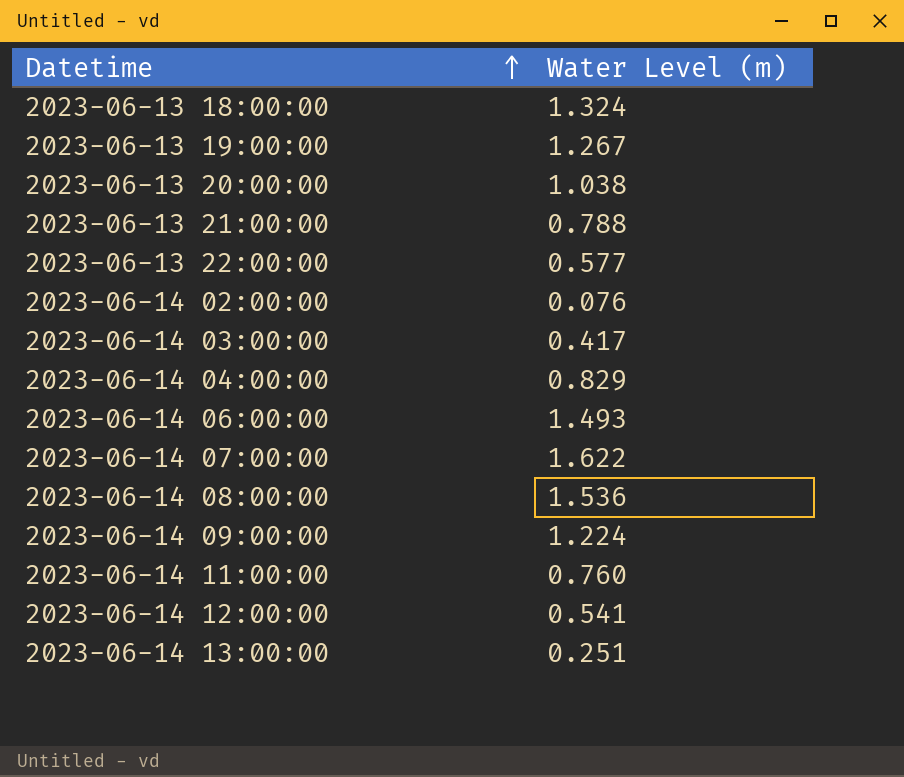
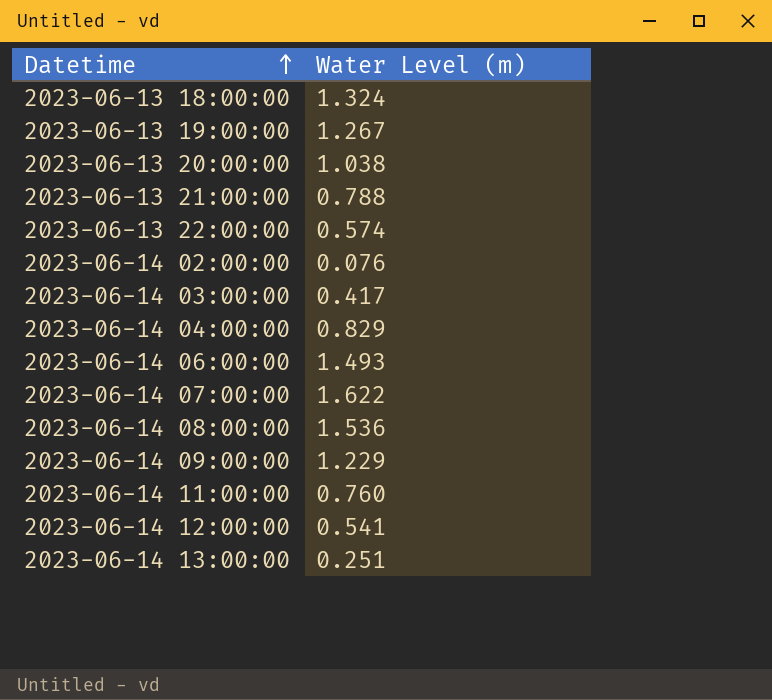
2023-06-13 22:00:00 | Water Level (m): 0.577 -> 0.574
2023-06-14 09:00:00 | Water Level (m): 1.224 -> 1.229

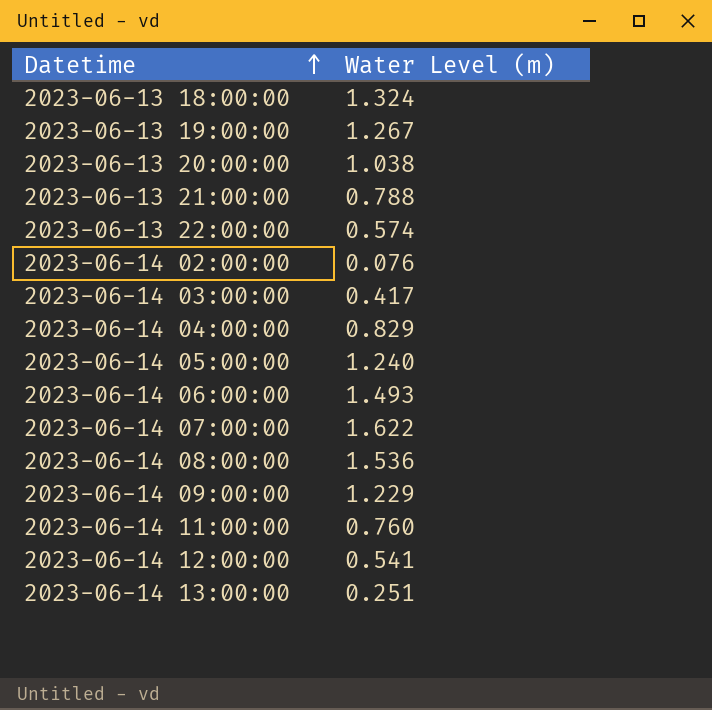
row 2023-06-14 05:00:00: none -> 1.240

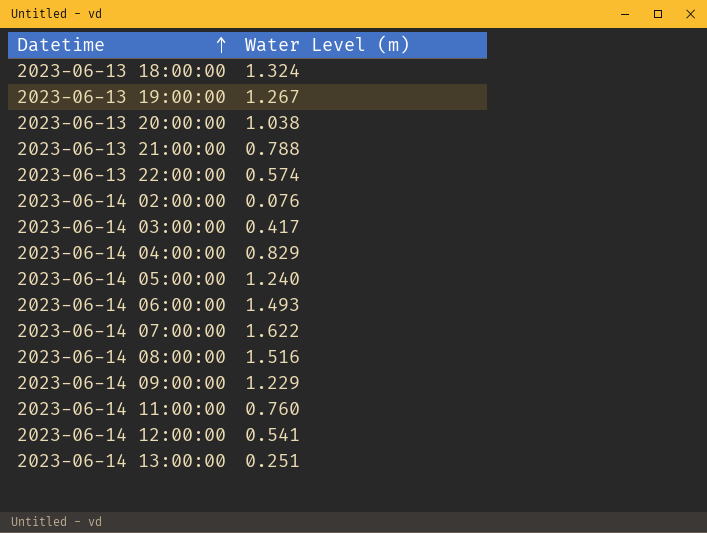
2023-06-14 08:00:00 | Water Level (m): 1.536 -> 1.516

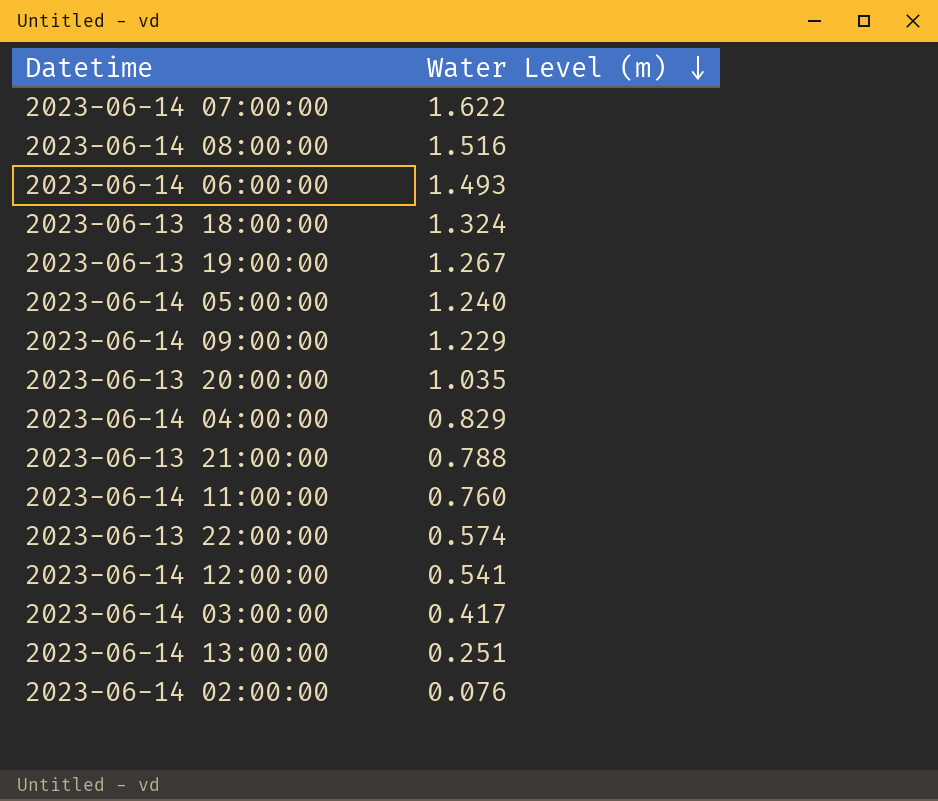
row order: Datetime ascending -> Water Level (m) descending
2023-06-13 20:00:00 | Water Level (m): 1.038 -> 1.035

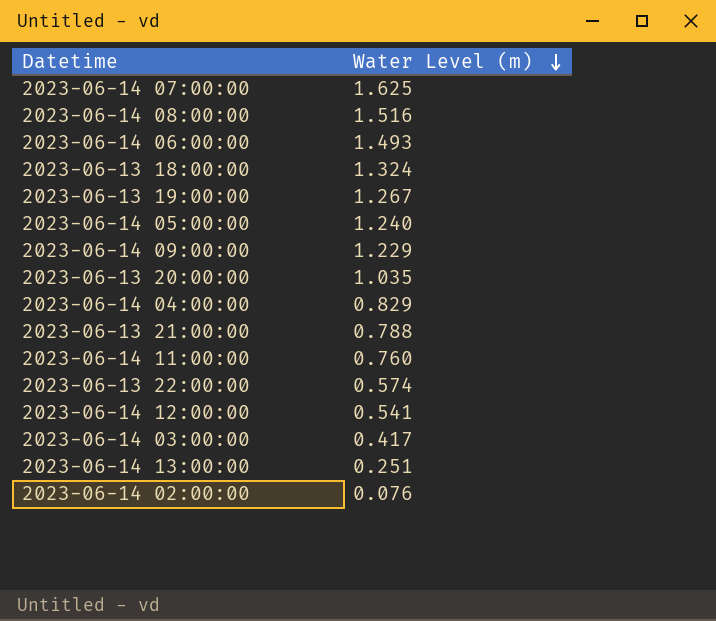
2023-06-14 07:00:00 | Water Level (m): 1.622 -> 1.625

